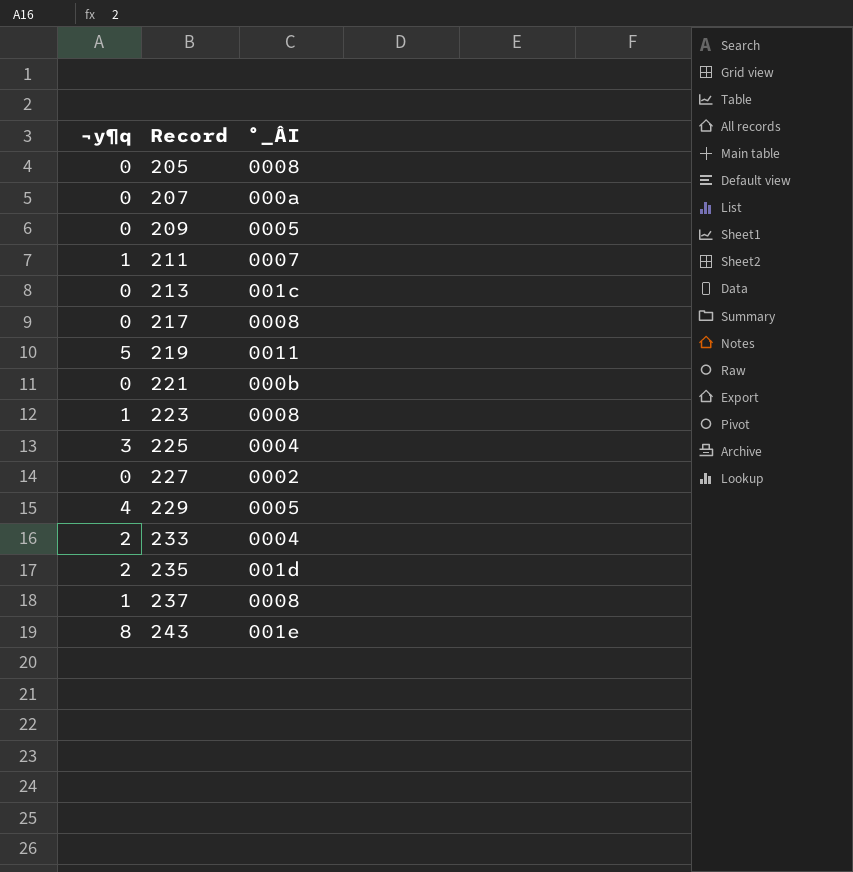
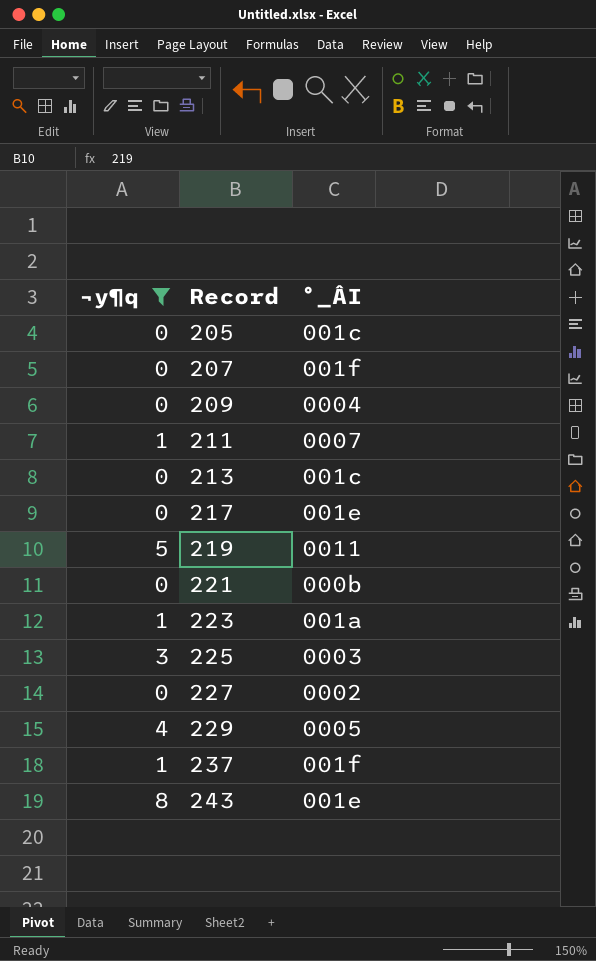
filter: none -> ¬y¶q != 2
205 | °_ÂI: 0008 -> 001c
207 | °_ÂI: 000a -> 001f
209 | °_ÂI: 0005 -> 0004
217 | °_ÂI: 0008 -> 001e
223 | °_ÂI: 0008 -> 001a
225 | °_ÂI: 0004 -> 0003
237 | °_ÂI: 0008 -> 001f

